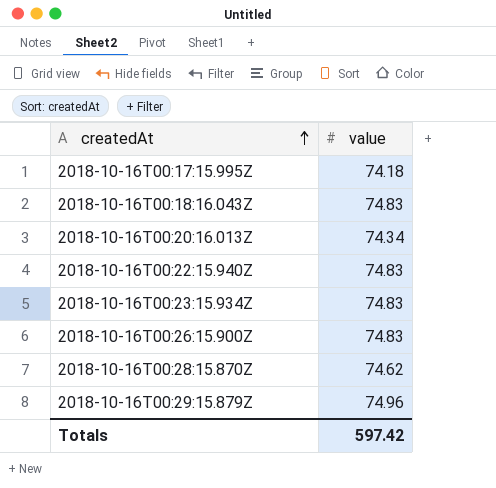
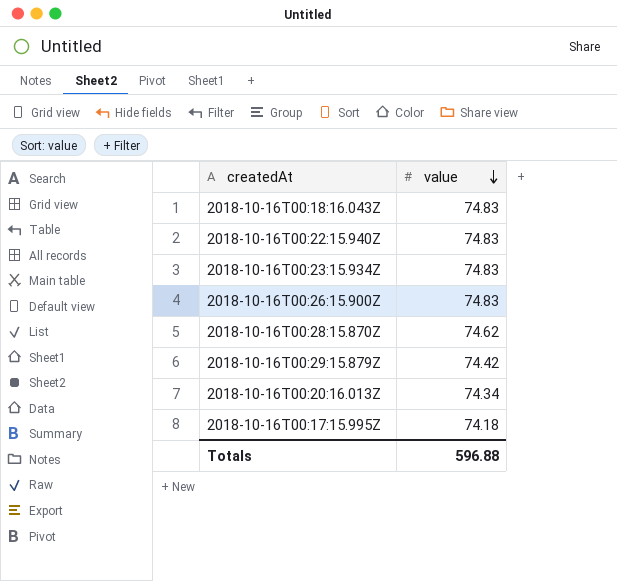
row order: createdAt ascending -> value descending
2018-10-16T00:29:15.879Z | value: 74.96 -> 74.42
Totals | value: 597.42 -> 596.88

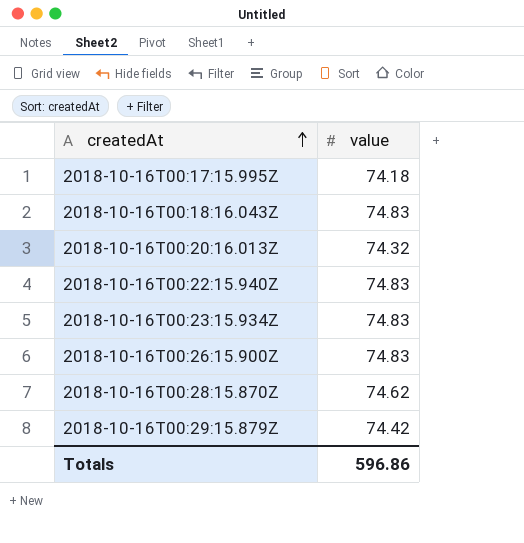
row order: value descending -> createdAt ascending
2018-10-16T00:20:16.013Z | value: 74.34 -> 74.32
Totals | value: 596.88 -> 596.86

